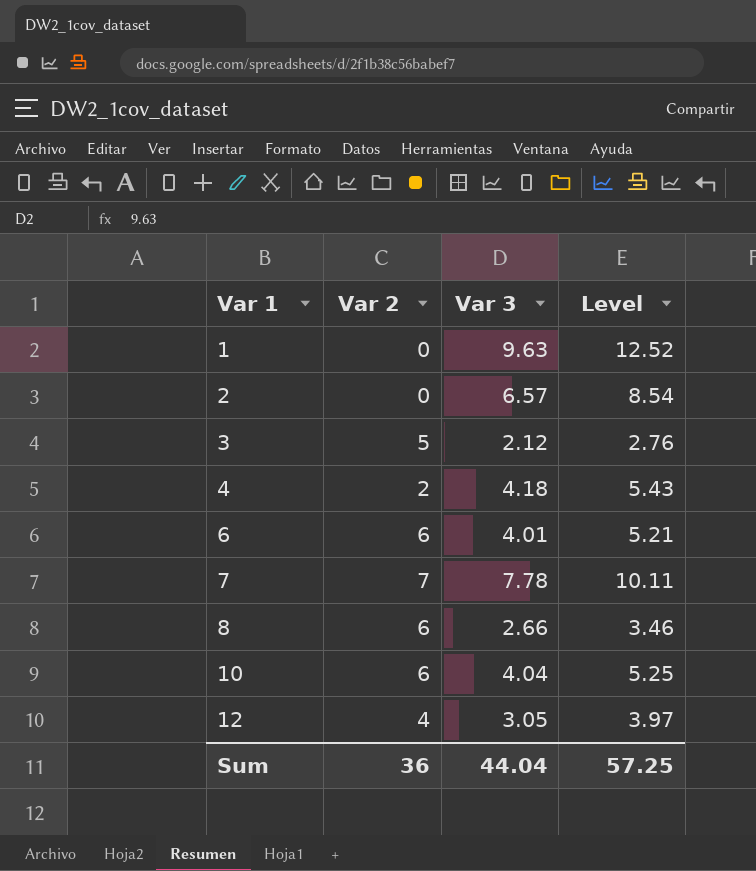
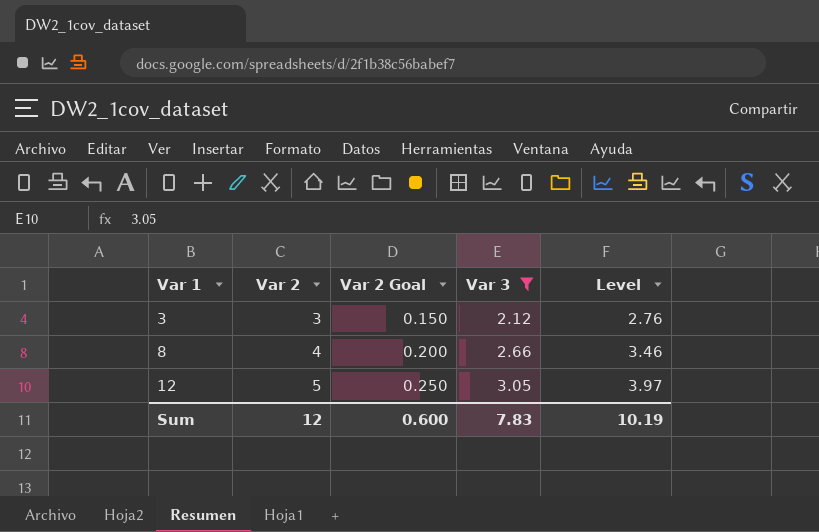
filter: none -> Var 3 <= 3.05
column Var 2 Goal | formula: none -> [Var 2] * 0.05
3 | Var 2: 5 -> 3
8 | Var 2: 6 -> 4
12 | Var 2: 4 -> 5
Sum | Var 2: 36 -> 12
Sum | Var 3: 44.04 -> 7.83
Sum | Level: 57.25 -> 10.19

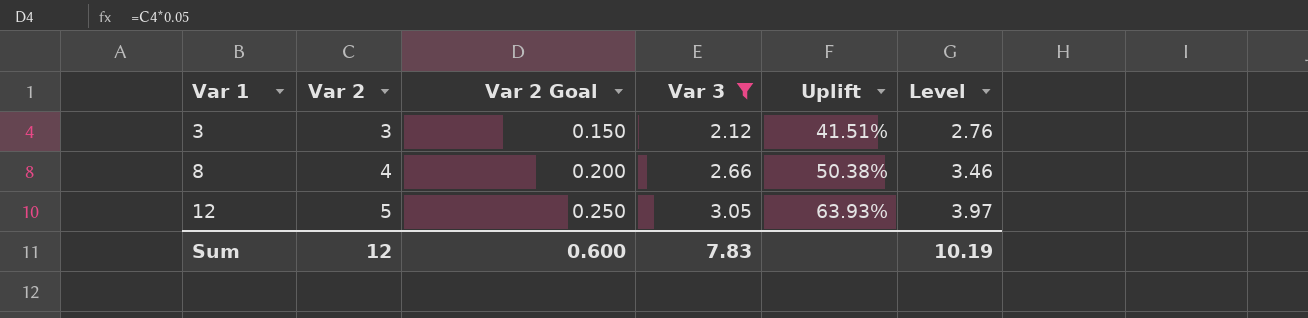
column Uplift | formula: none -> ([Var 2] - [Var 3]) / [Var 3]

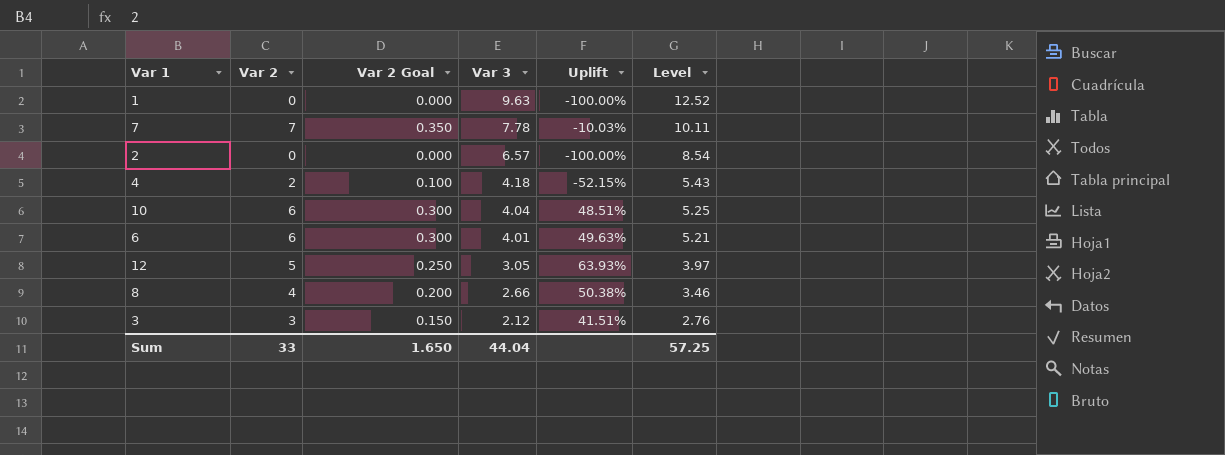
filter: Var 3 <= 3.05 -> none
row order: Var 1 ascending -> Var 3 descending
Sum | Var 2: 12 -> 33
Sum | Var 2 Goal: 0.600 -> 1.650
Sum | Var 3: 7.83 -> 44.04
Sum | Level: 10.19 -> 57.25

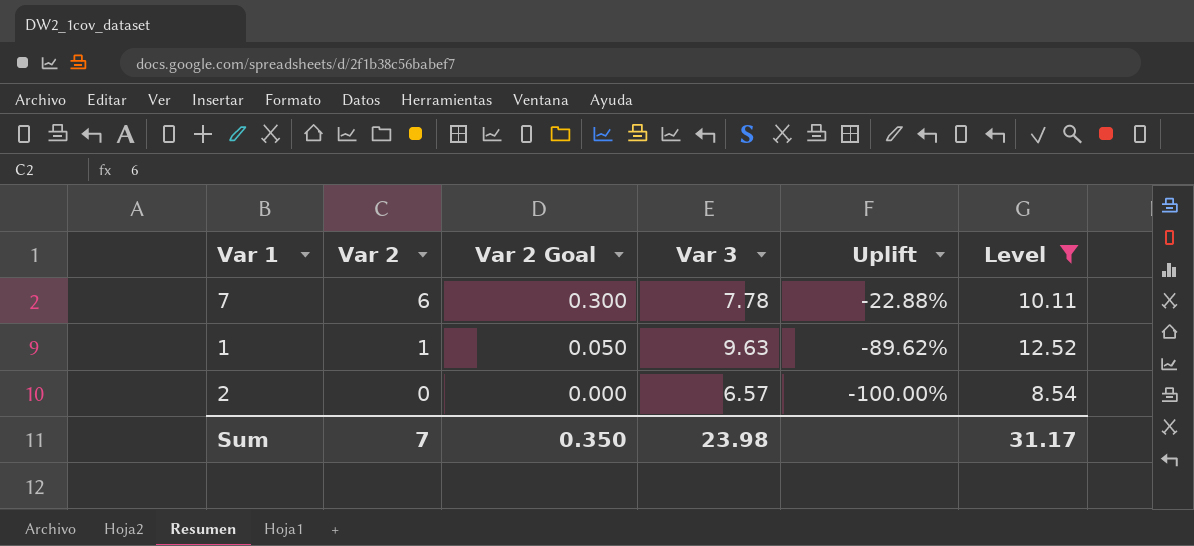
filter: none -> Level >= 8.54
row order: Var 3 descending -> Var 2 descending
7 | Var 2: 7 -> 6
7 | Var 2 Goal: 0.350 -> 0.300
7 | Uplift: -10.03% -> -22.88%
1 | Var 2: 0 -> 1
1 | Var 2 Goal: 0.000 -> 0.050
1 | Uplift: -100.00% -> -89.62%
Sum | Var 2: 33 -> 7
Sum | Var 2 Goal: 1.650 -> 0.350
Sum | Var 3: 44.04 -> 23.98
Sum | Level: 57.25 -> 31.17

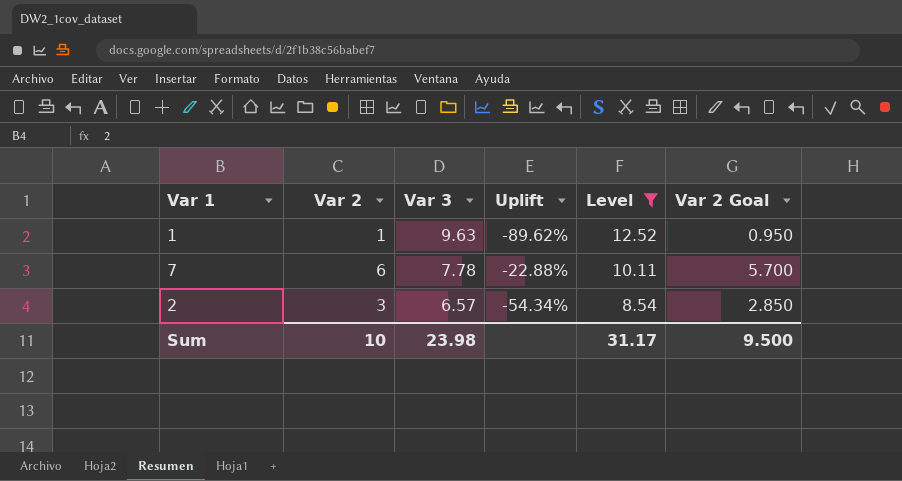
row order: Var 2 descending -> Var 3 descending
column Var 2 Goal | formula: [Var 2] * 0.05 -> [Var 2] * 0.95
column Var 2 Goal | position: 3 -> 6
2 | Var 2: 0 -> 3
2 | Uplift: -100.00% -> -54.34%
Sum | Var 2: 7 -> 10
Sum | Var 2 Goal: 0.350 -> 9.500

